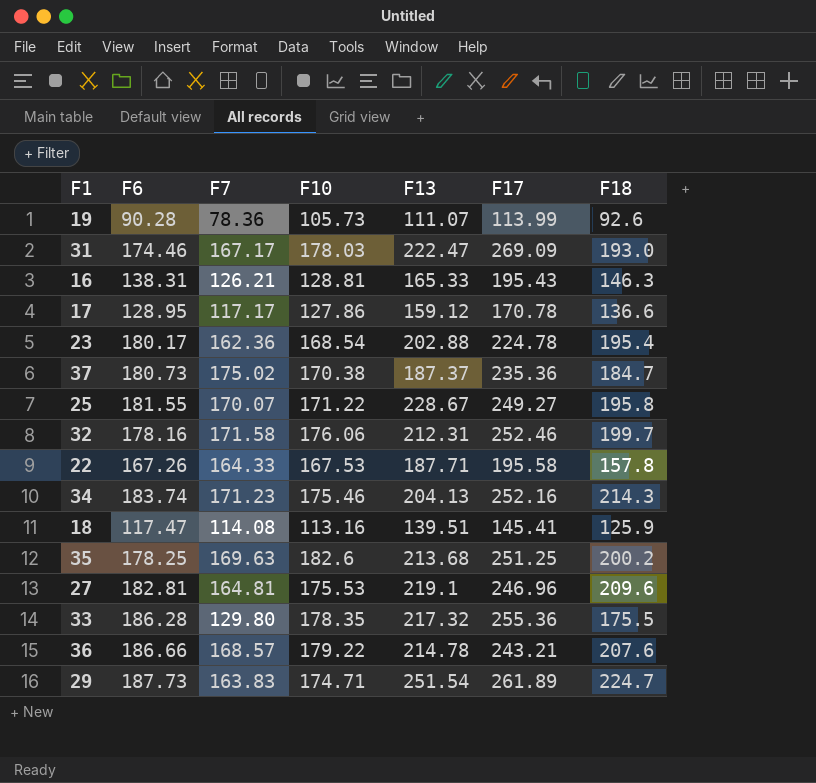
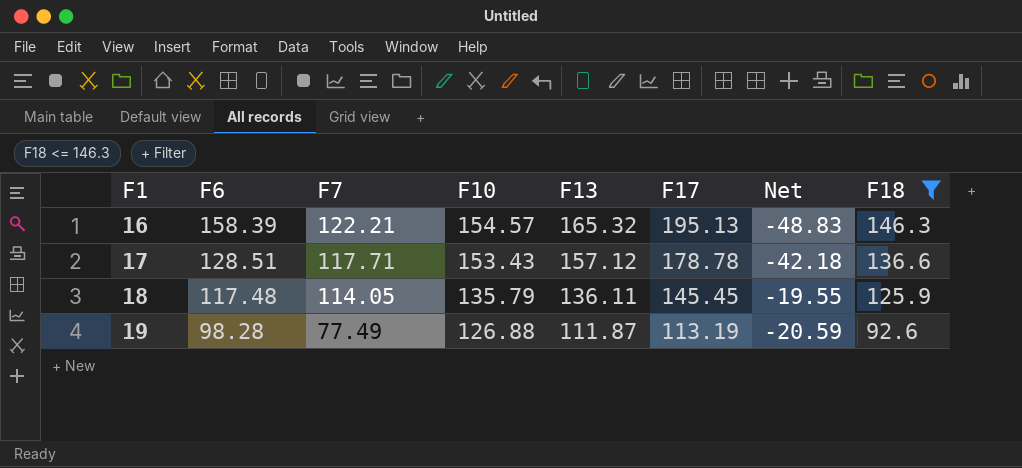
filter: none -> F18 <= 146.3
row order: none -> F1 ascending
column Net | formula: none -> [F18] - [F17]
16 | F6: 138.31 -> 158.39
16 | F7: 126.21 -> 122.21
16 | F10: 128.81 -> 154.57
16 | F13: 165.33 -> 165.32
16 | F17: 195.43 -> 195.13
17 | F6: 128.95 -> 128.51
17 | F7: 117.17 -> 117.71
17 | F10: 127.86 -> 153.43
17 | F13: 159.12 -> 157.12
17 | F17: 170.78 -> 178.78
18 | F6: 117.47 -> 117.48
18 | F7: 114.08 -> 114.05
18 | F10: 113.16 -> 135.79
18 | F13: 139.51 -> 136.11
18 | F17: 145.41 -> 145.45
19 | F6: 90.28 -> 98.28
19 | F7: 78.36 -> 77.49
19 | F10: 105.73 -> 126.88
19 | F13: 111.07 -> 111.87
19 | F17: 113.99 -> 113.19

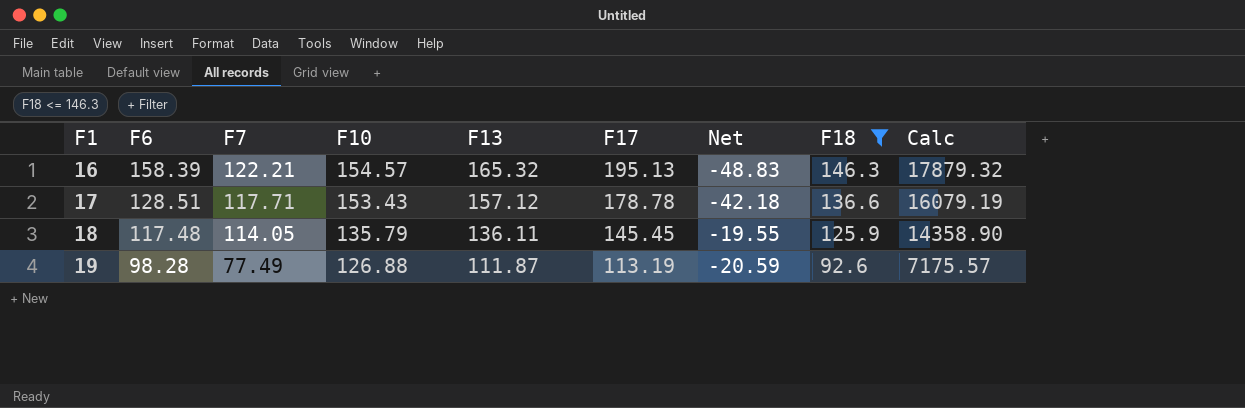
column Calc | formula: none -> [F7] * [F18]

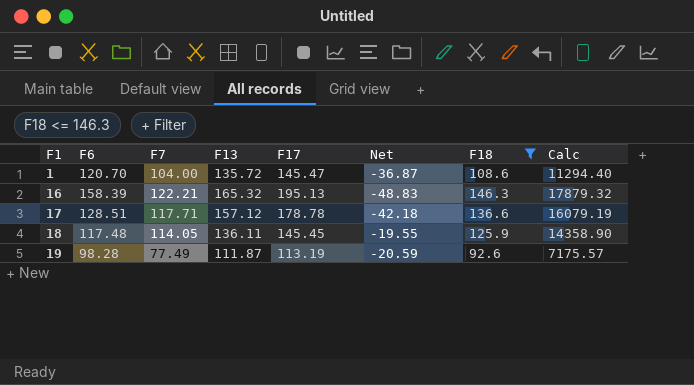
column F10 | position: 4 -> none
row 1: none -> 120.70 | 104.00 | 135.72 | 145.47 | -36.87 | 108.6 | 11294.40

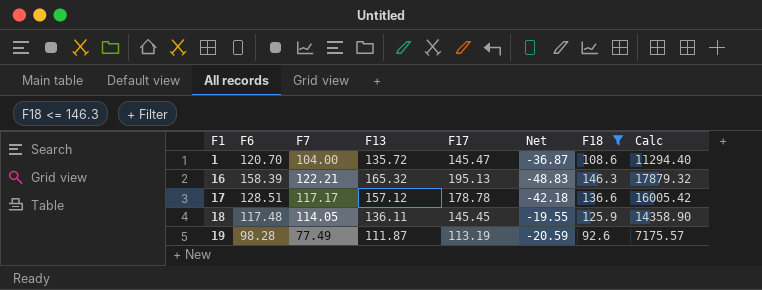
17 | F7: 117.71 -> 117.17
17 | Calc: 16079.19 -> 16005.42

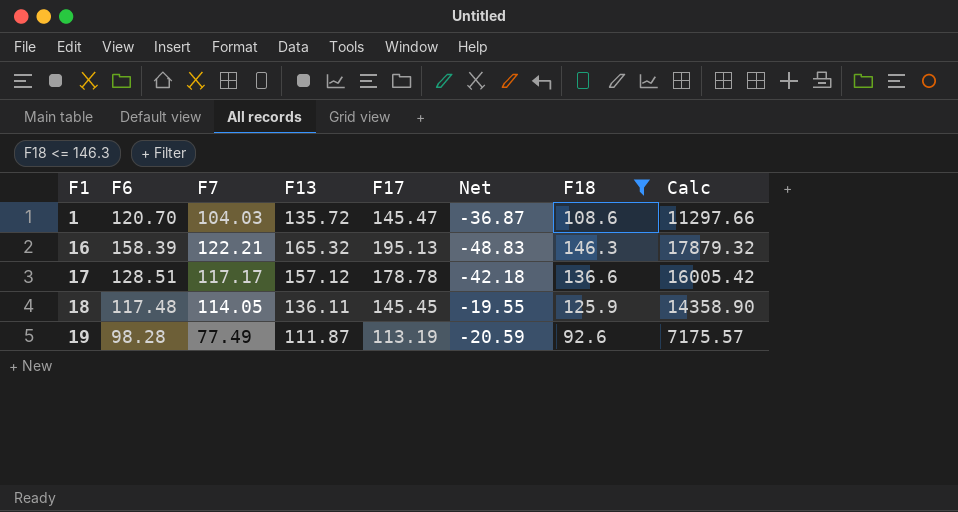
1 | F7: 104.00 -> 104.03
1 | Calc: 11294.40 -> 11297.66

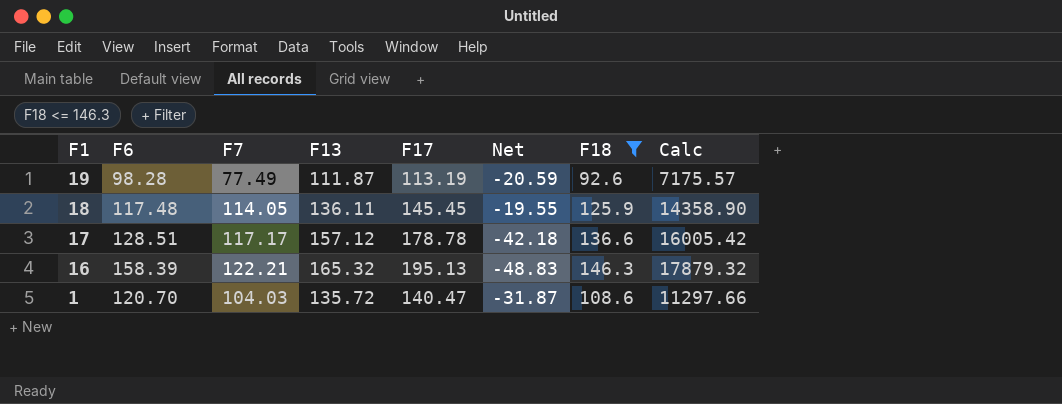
row order: F1 ascending -> F1 descending
1 | F17: 145.47 -> 140.47
1 | Net: -36.87 -> -31.87

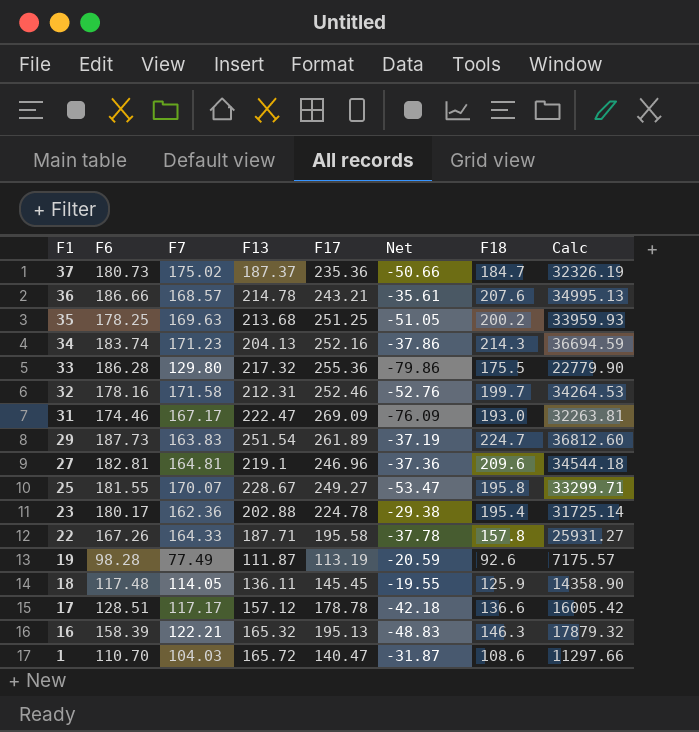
filter: F18 <= 146.3 -> none
1 | F6: 120.70 -> 110.70
1 | F13: 135.72 -> 165.72

